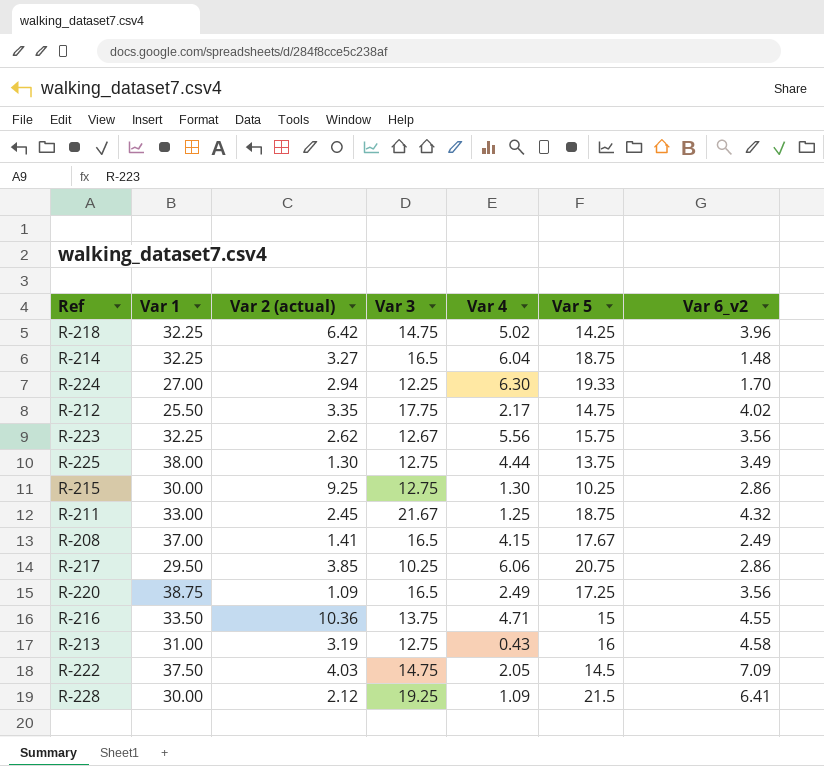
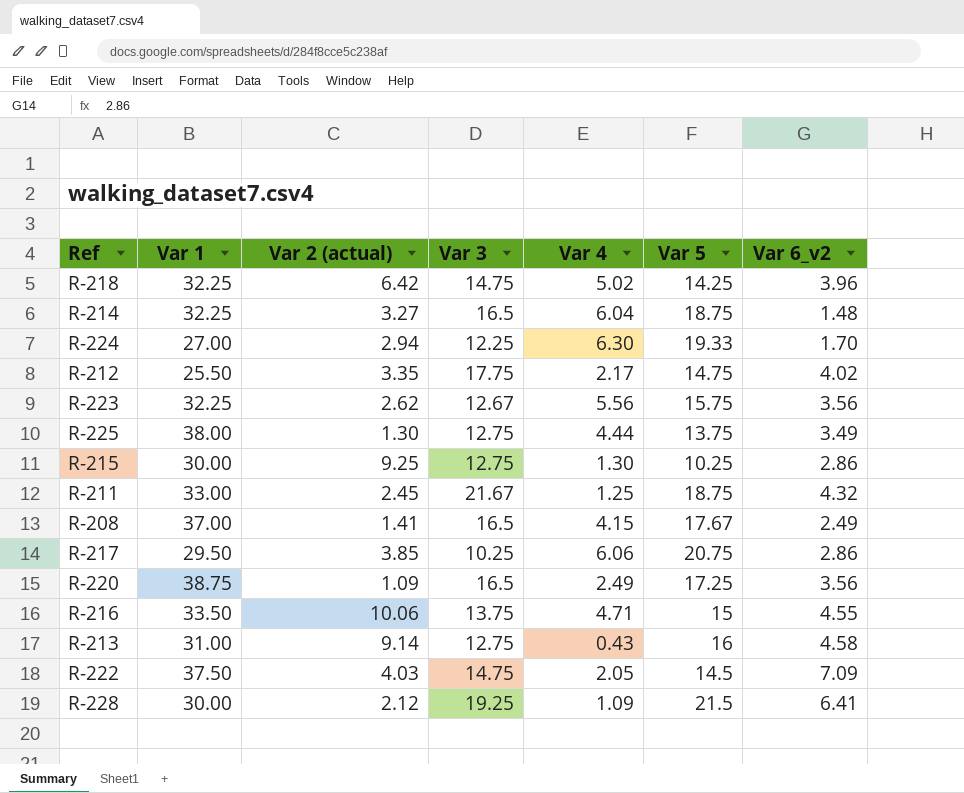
R-216 | Var 2 (actual): 10.36 -> 10.06
R-213 | Var 2 (actual): 3.19 -> 9.14

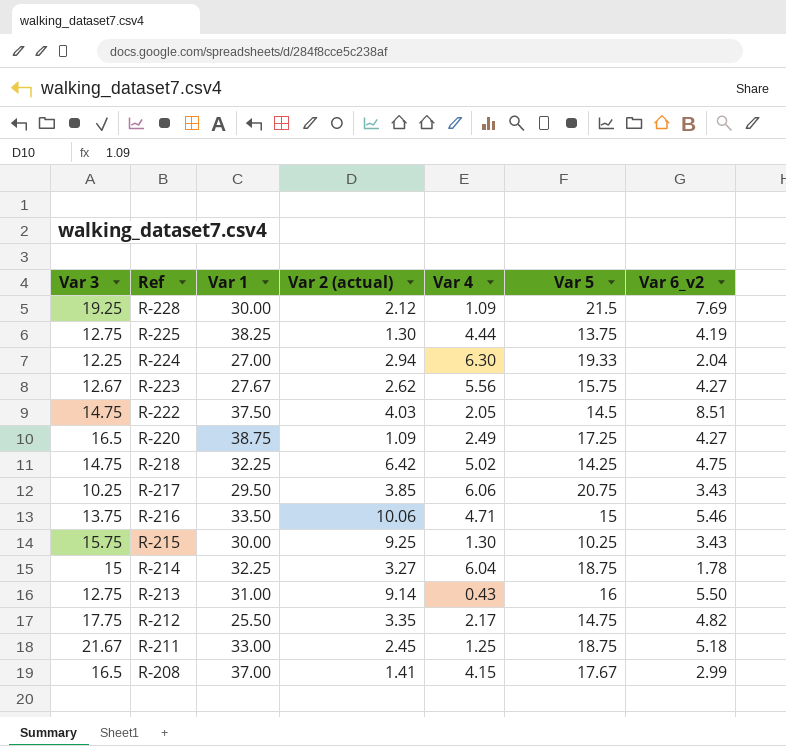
row order: none -> Ref descending
column Var 3 | position: 4 -> 1
R-228 | Var 6_v2: 6.41 -> 7.69
R-225 | Var 1: 38.00 -> 38.25
R-225 | Var 6_v2: 3.49 -> 4.19
R-224 | Var 6_v2: 1.70 -> 2.04
R-223 | Var 1: 32.25 -> 27.67
R-223 | Var 6_v2: 3.56 -> 4.27
R-222 | Var 6_v2: 7.09 -> 8.51
R-220 | Var 6_v2: 3.56 -> 4.27
R-218 | Var 6_v2: 3.96 -> 4.75
R-217 | Var 6_v2: 2.86 -> 3.43
R-216 | Var 6_v2: 4.55 -> 5.46
R-215 | Var 3: 12.75 -> 15.75
R-215 | Var 6_v2: 2.86 -> 3.43
R-214 | Var 3: 16.5 -> 15
R-214 | Var 6_v2: 1.48 -> 1.78
R-213 | Var 6_v2: 4.58 -> 5.50
R-212 | Var 6_v2: 4.02 -> 4.82
R-211 | Var 6_v2: 4.32 -> 5.18
R-208 | Var 6_v2: 2.49 -> 2.99

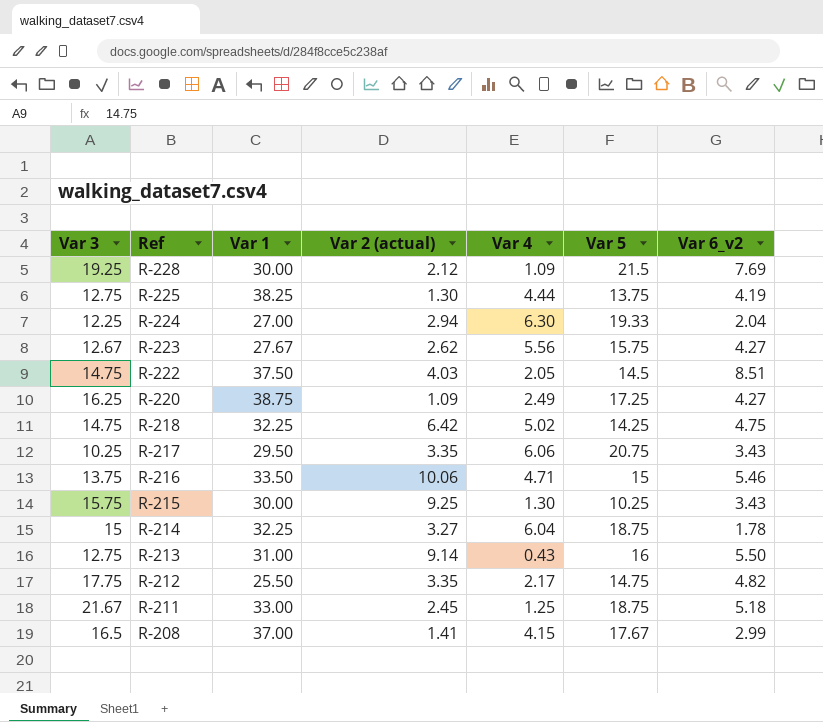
R-220 | Var 3: 16.5 -> 16.25
R-217 | Var 2 (actual): 3.85 -> 3.35

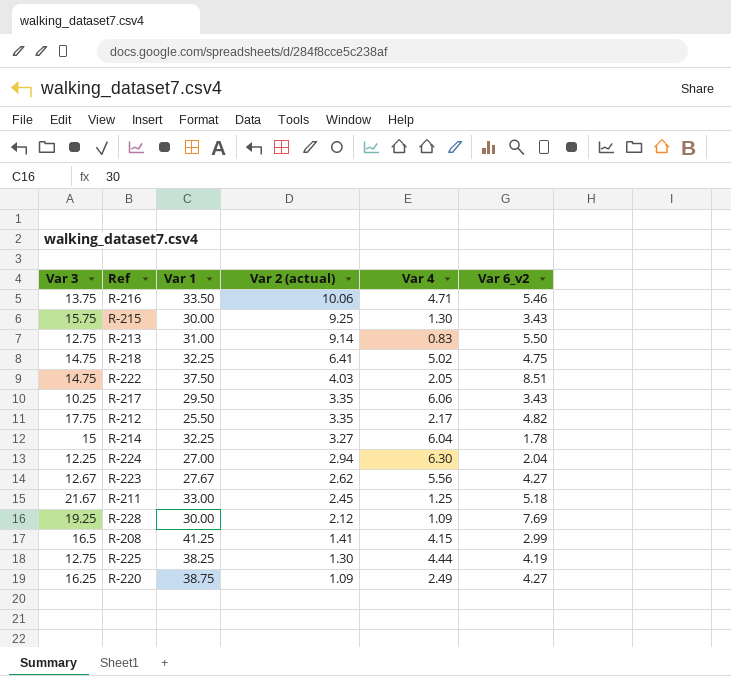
row order: Ref descending -> Var 2 (actual) descending
column Var 5 | position: 6 -> none
R-213 | Var 4: 0.43 -> 0.83
R-218 | Var 2 (actual): 6.42 -> 6.41
R-208 | Var 1: 37.00 -> 41.25

